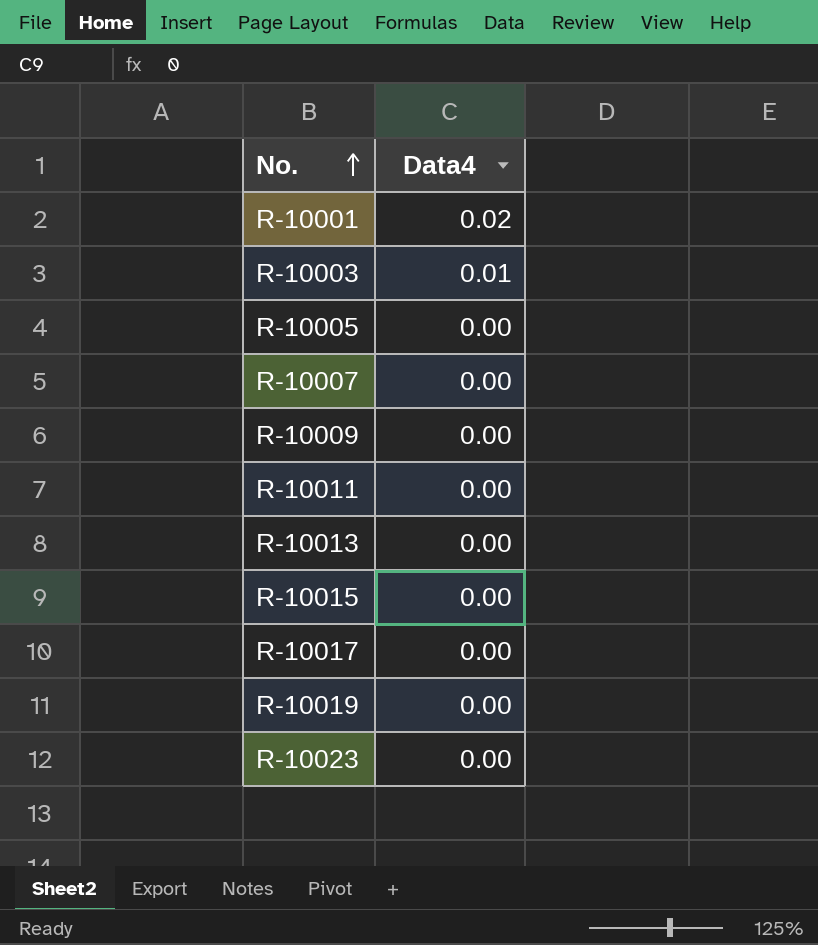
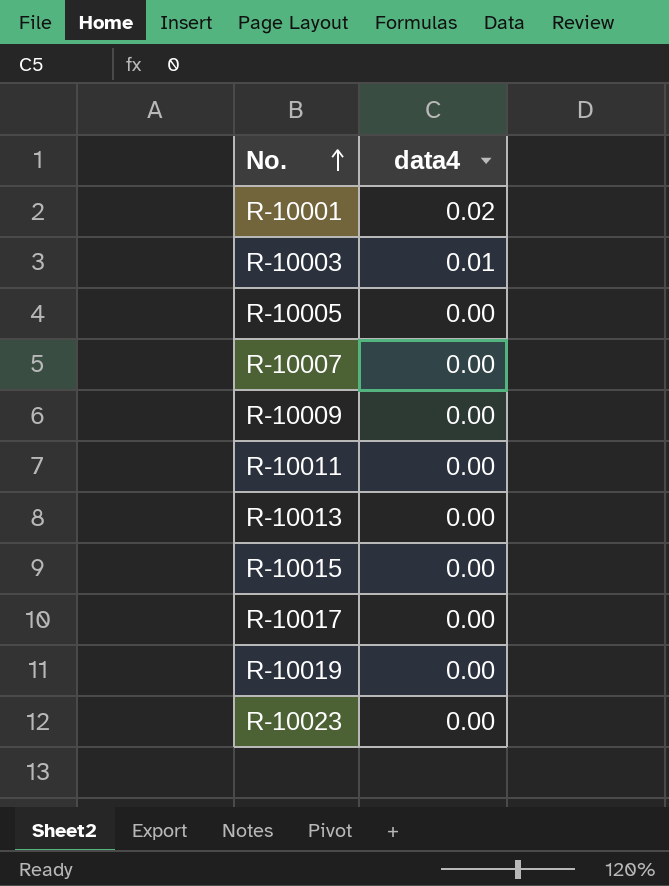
column name: Data4 -> data4

